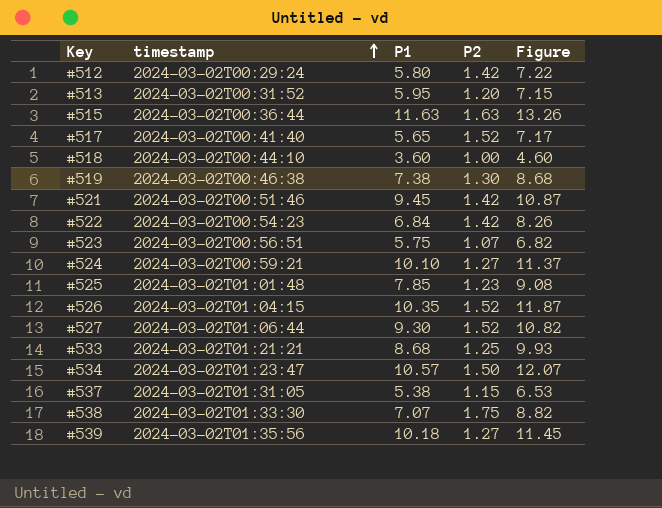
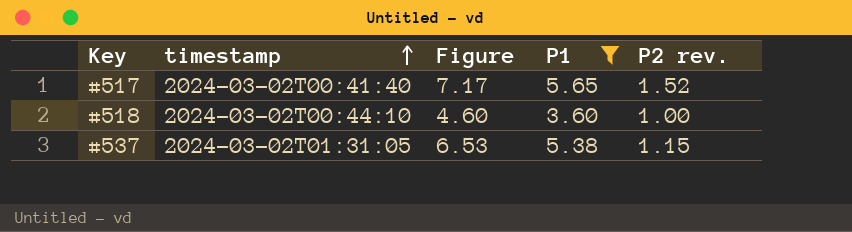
filter: none -> P1 <= 5.65
column Figure | position: 5 -> 3
column name: P2 -> P2 rev.

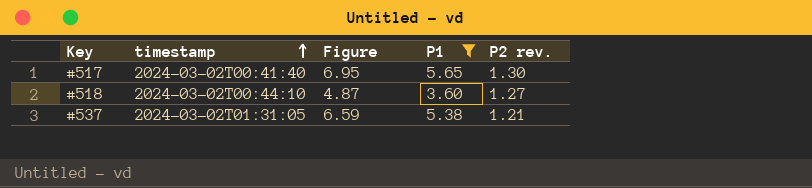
#517 | Figure: 7.17 -> 6.95
#517 | P2 rev.: 1.52 -> 1.30
#518 | Figure: 4.60 -> 4.87
#518 | P2 rev.: 1.00 -> 1.27
#537 | Figure: 6.53 -> 6.59
#537 | P2 rev.: 1.15 -> 1.21

